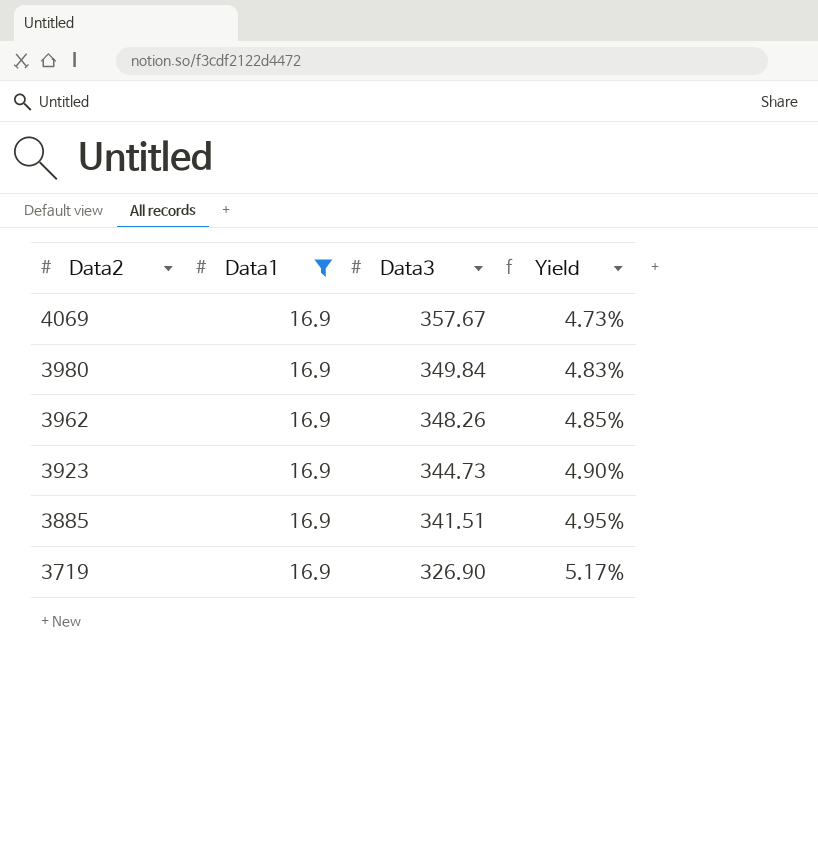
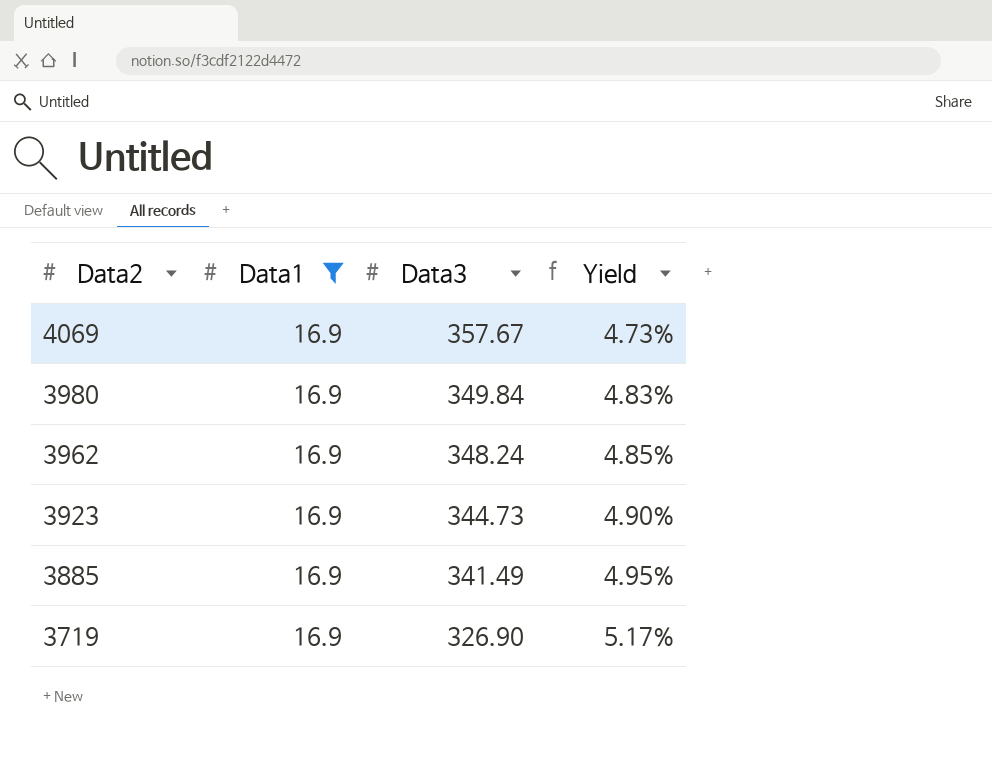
3962 | Data3: 348.26 -> 348.24
3885 | Data3: 341.51 -> 341.49

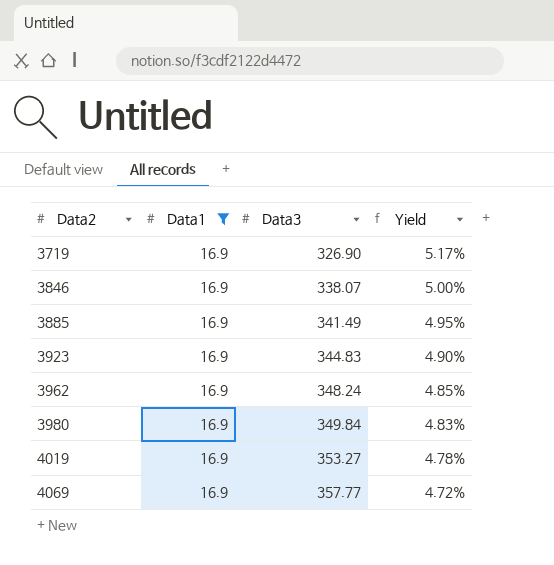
row order: Data2 descending -> Data2 ascending
row 3846: none -> 16.9 | 338.07 | 5.00%
3923 | Data3: 344.73 -> 344.83
row 4019: none -> 16.9 | 353.27 | 4.78%
4069 | Data3: 357.67 -> 357.77
4069 | Yield: 4.73% -> 4.72%

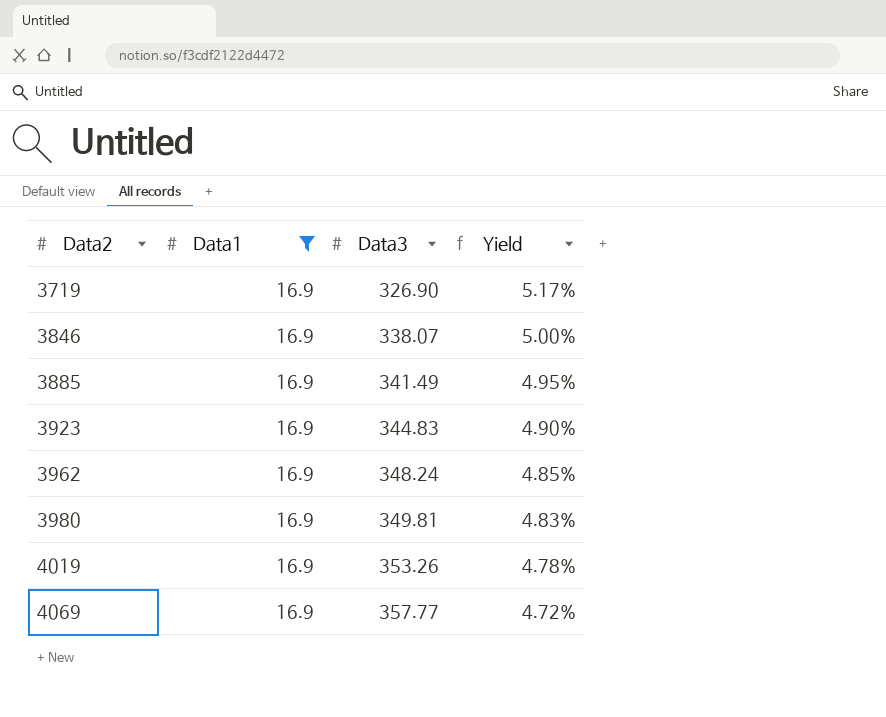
3980 | Data3: 349.84 -> 349.81
4019 | Data3: 353.27 -> 353.26

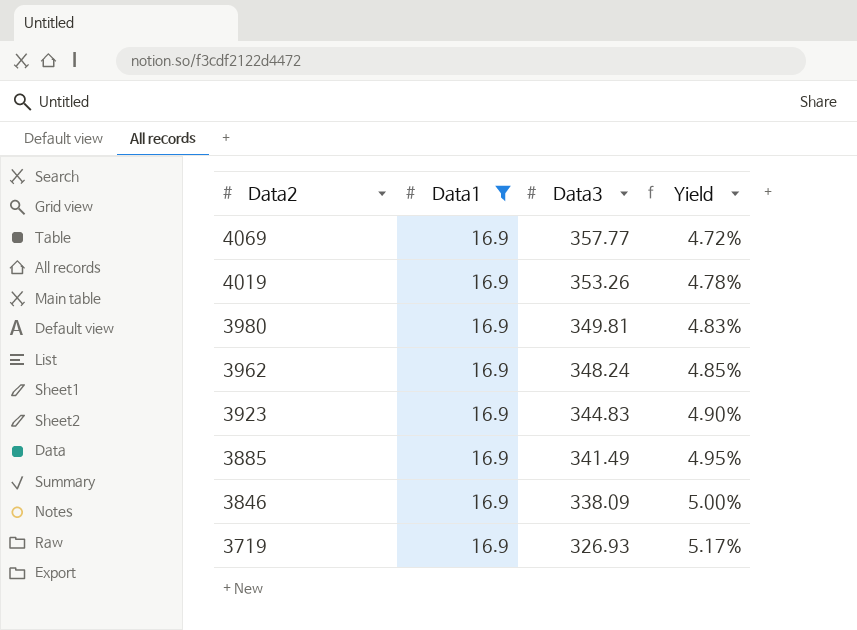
row order: Data2 ascending -> Data2 descending
3846 | Data3: 338.07 -> 338.09
3719 | Data3: 326.90 -> 326.93

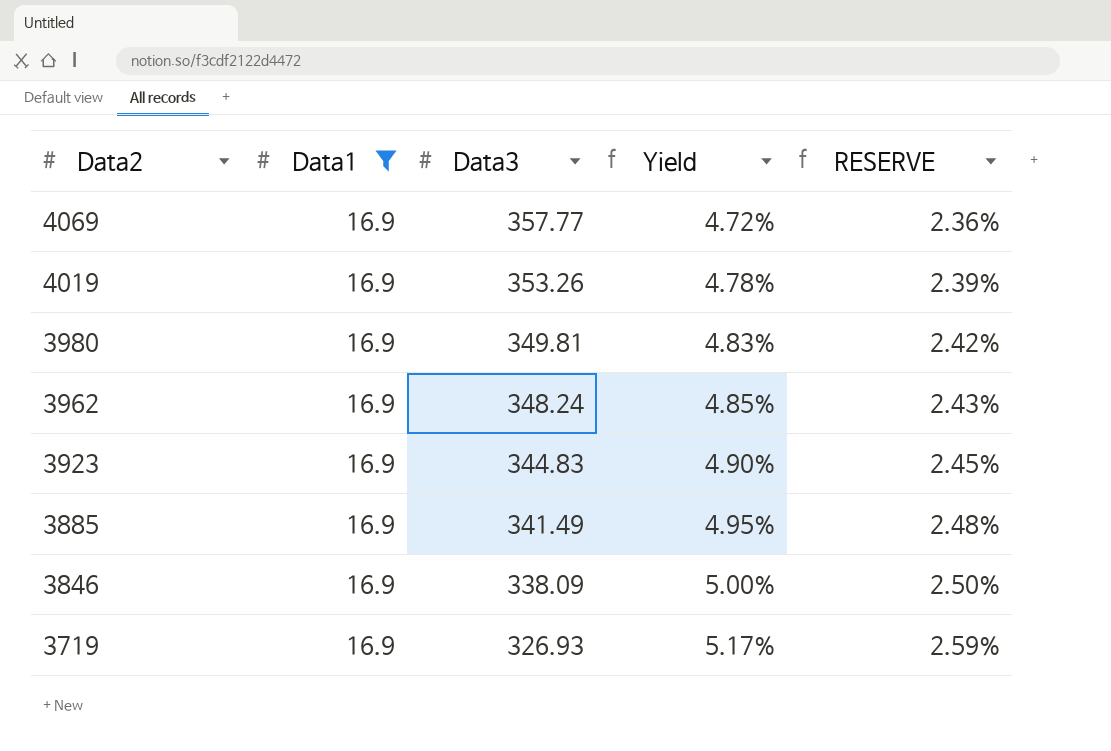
column RESERVE | formula: none -> [Yield] * 0.5

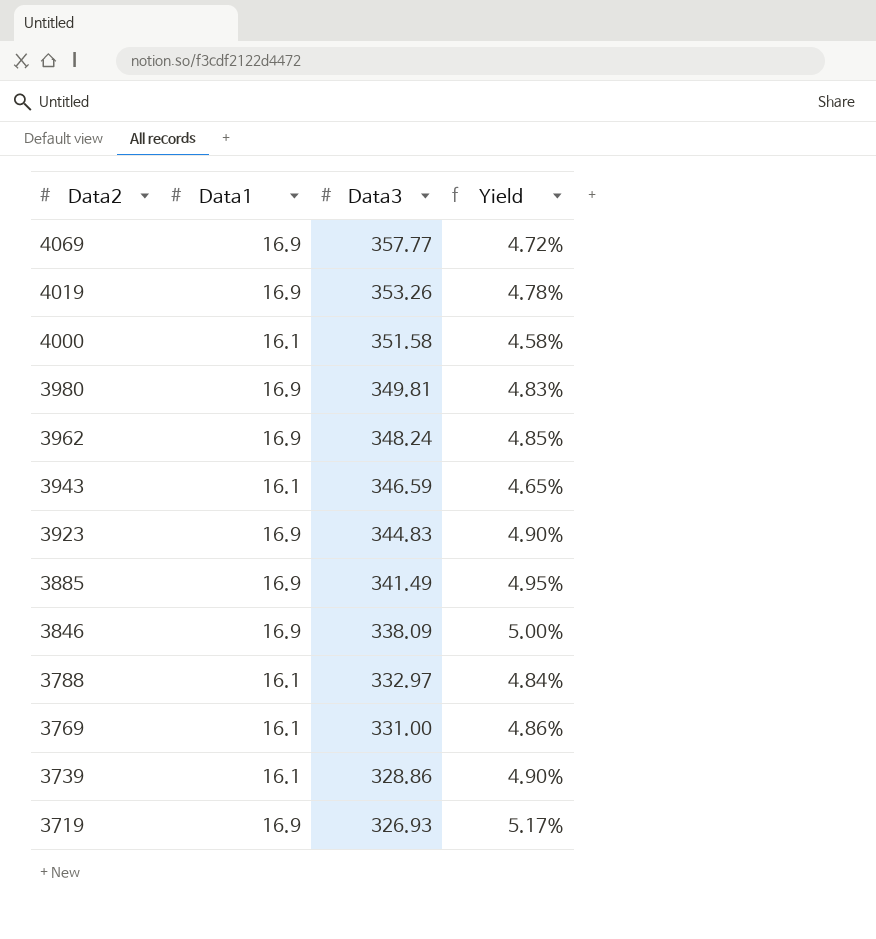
filter: Data1 = 16.9 -> none
column RESERVE | formula: [Yield] * 0.5 -> none

